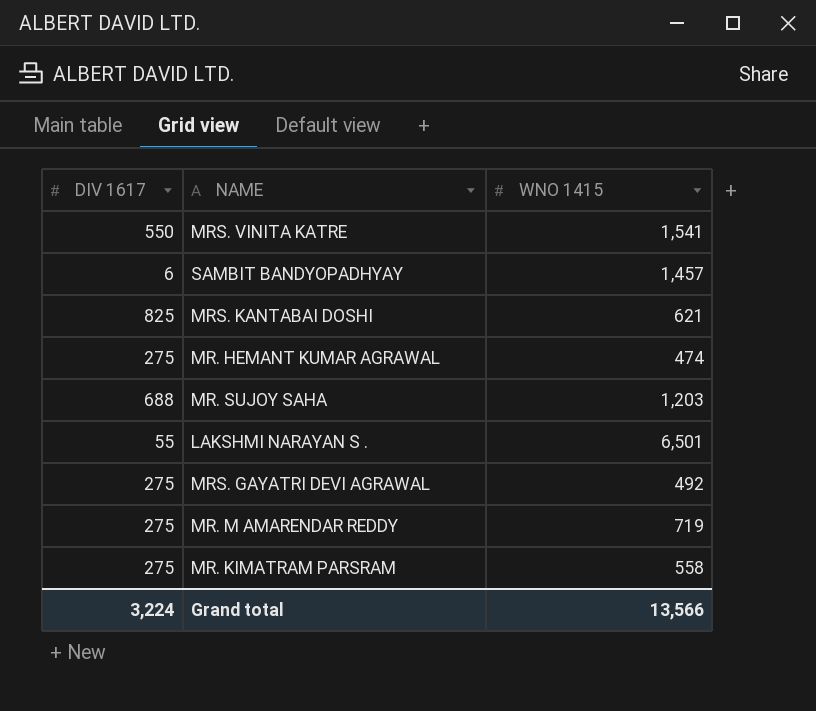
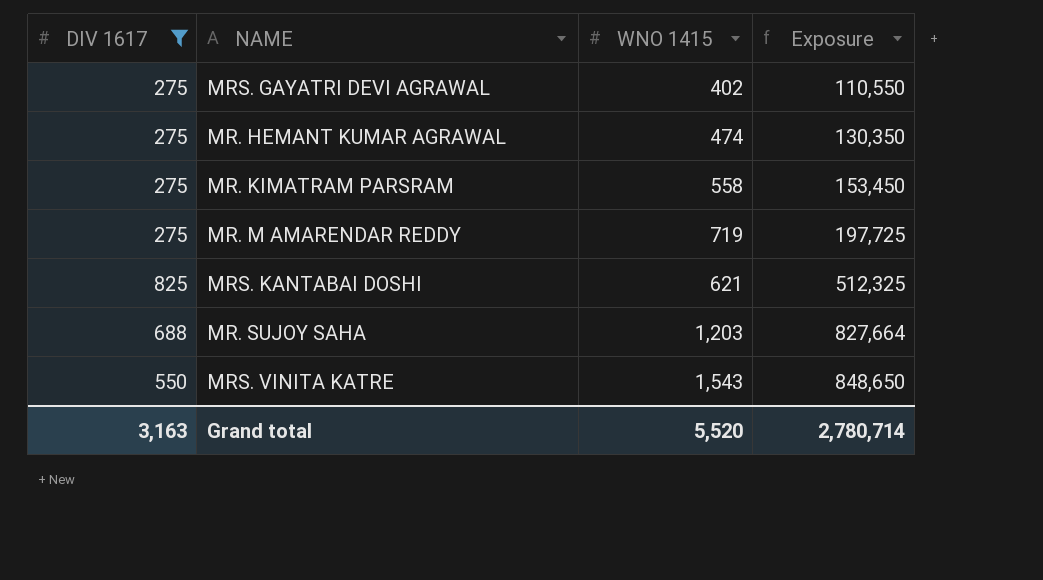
filter: none -> DIV 1617 >= 275
row order: none -> Exposure ascending
column Exposure | formula: none -> [DIV 1617] * [WNO 1415]
MRS. GAYATRI DEVI AGRAWAL | WNO 1415: 492 -> 402
MRS. VINITA KATRE | WNO 1415: 1,541 -> 1,543
Grand total | DIV 1617: 3,224 -> 3,163
Grand total | WNO 1415: 13,566 -> 5,520

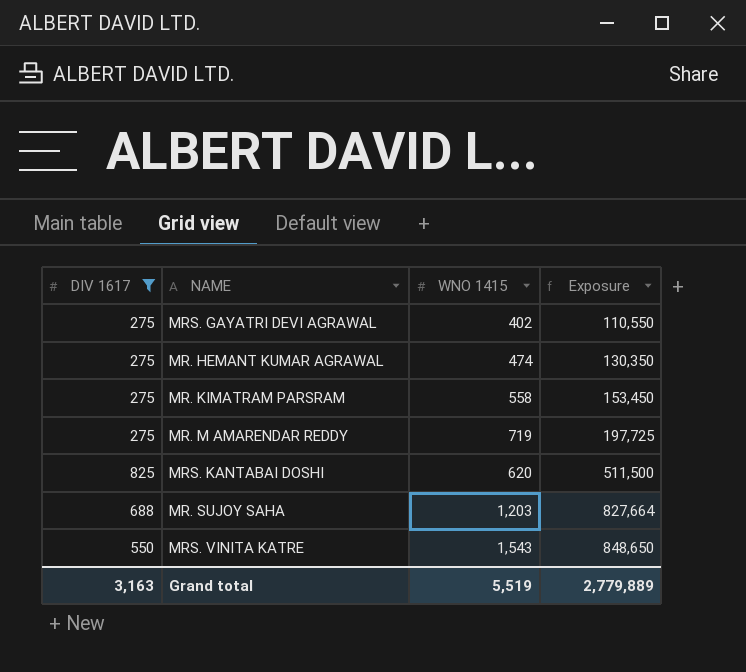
MRS. KANTABAI DOSHI | WNO 1415: 621 -> 620
MRS. KANTABAI DOSHI | Exposure: 512,325 -> 511,500
Grand total | WNO 1415: 5,520 -> 5,519
Grand total | Exposure: 2,780,714 -> 2,779,889

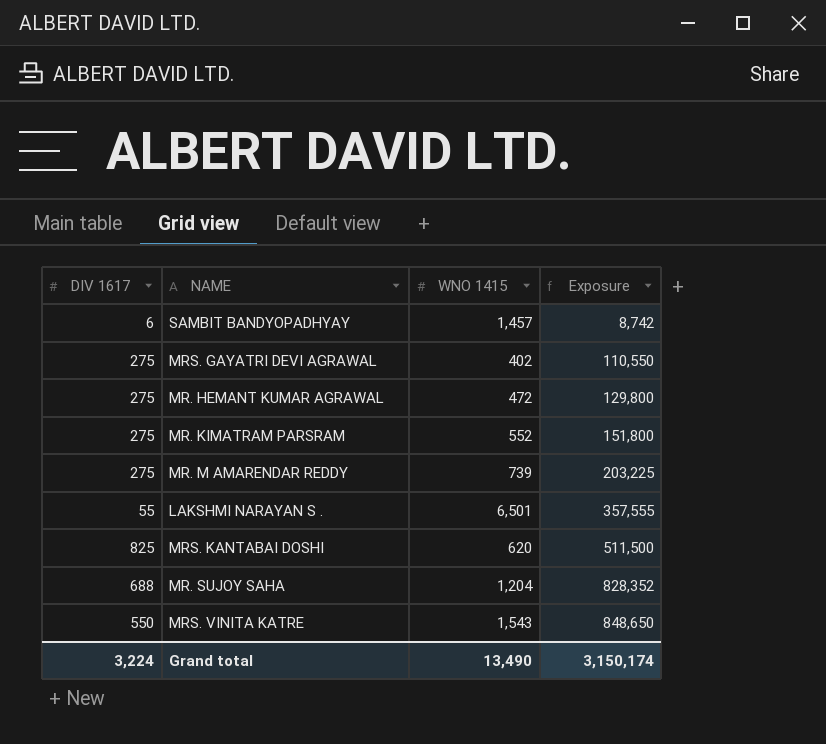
filter: DIV 1617 >= 275 -> none
MR. HEMANT KUMAR AGRAWAL | WNO 1415: 474 -> 472
MR. HEMANT KUMAR AGRAWAL | Exposure: 130,350 -> 129,800
MR. KIMATRAM PARSRAM | WNO 1415: 558 -> 552
MR. KIMATRAM PARSRAM | Exposure: 153,450 -> 151,800
MR. M AMARENDAR REDDY | WNO 1415: 719 -> 739
MR. M AMARENDAR REDDY | Exposure: 197,725 -> 203,225
MR. SUJOY SAHA | WNO 1415: 1,203 -> 1,204
MR. SUJOY SAHA | Exposure: 827,664 -> 828,352
Grand total | DIV 1617: 3,163 -> 3,224
Grand total | WNO 1415: 5,519 -> 13,490
Grand total | Exposure: 2,779,889 -> 3,150,174

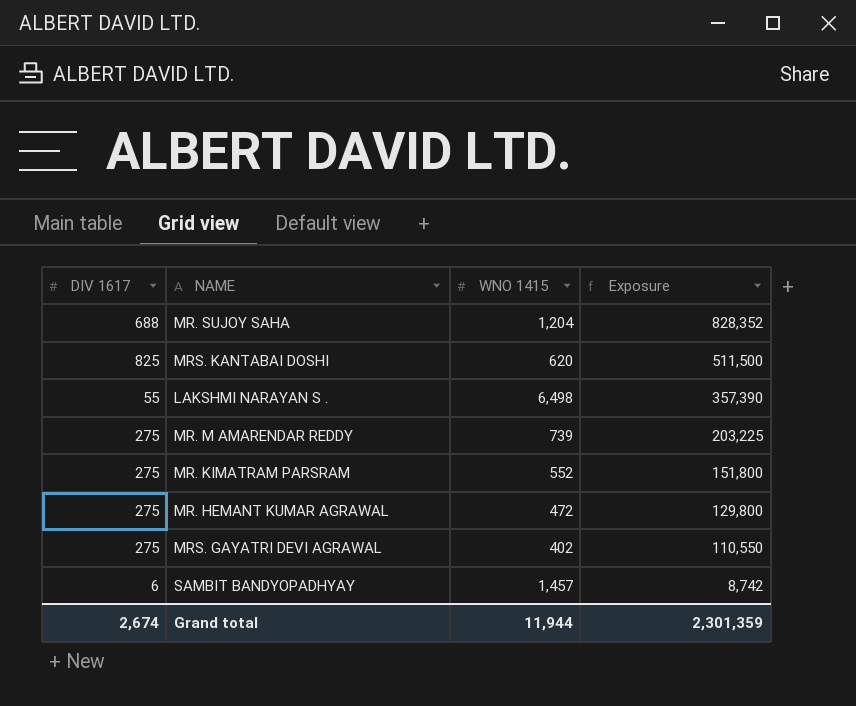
row order: Exposure ascending -> Exposure descending
row MRS. VINITA KATRE: 550 | 1,543 | 848,650 -> none
LAKSHMI NARAYAN S . | WNO 1415: 6,501 -> 6,498
LAKSHMI NARAYAN S . | Exposure: 357,555 -> 357,390
Grand total | DIV 1617: 3,224 -> 2,674
Grand total | WNO 1415: 13,490 -> 11,944
Grand total | Exposure: 3,150,174 -> 2,301,359

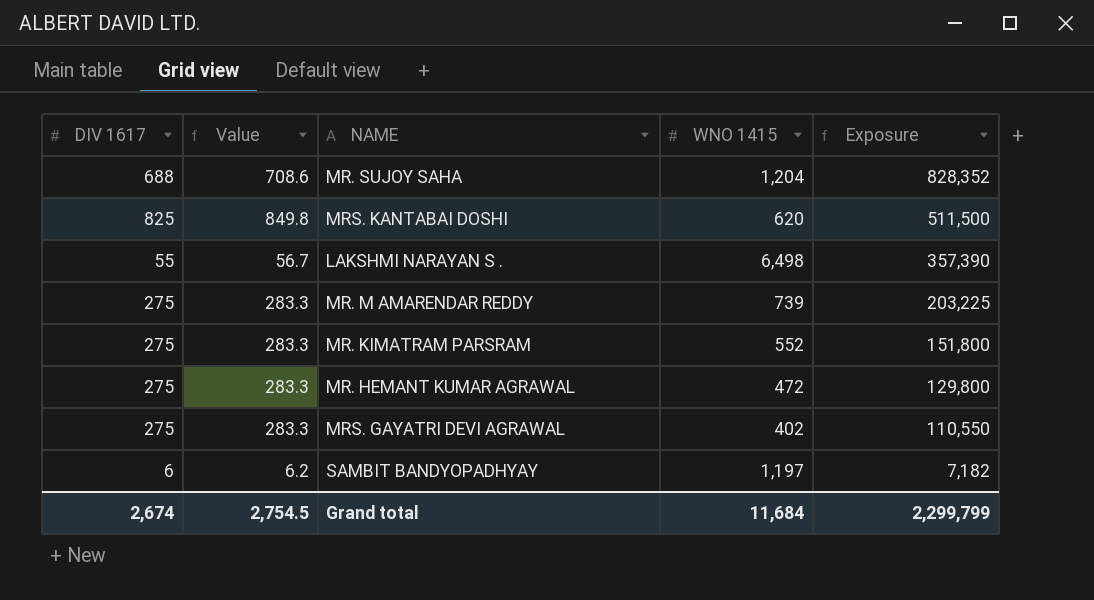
column Value | formula: none -> [DIV 1617] * 1.03
SAMBIT BANDYOPADHYAY | WNO 1415: 1,457 -> 1,197
SAMBIT BANDYOPADHYAY | Exposure: 8,742 -> 7,182
Grand total | WNO 1415: 11,944 -> 11,684
Grand total | Exposure: 2,301,359 -> 2,299,799

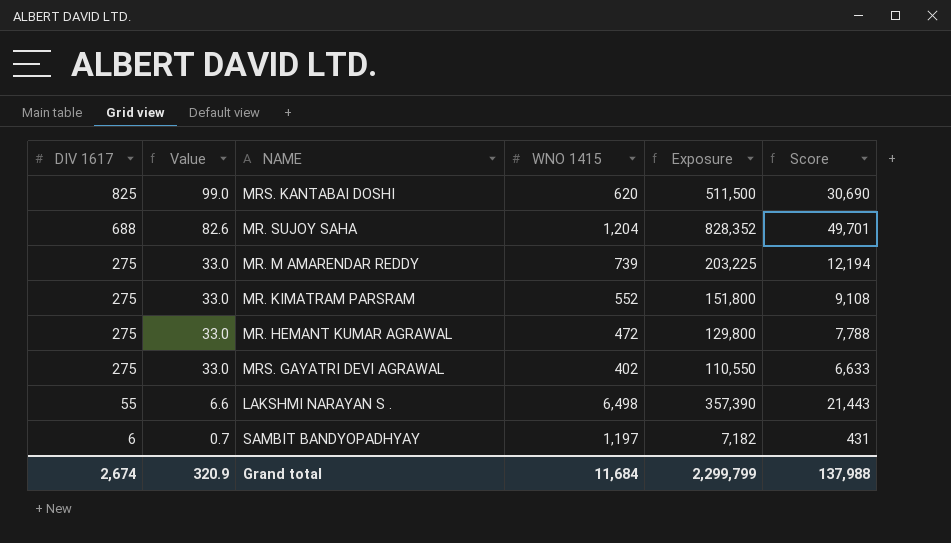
row order: Exposure descending -> DIV 1617 descending
column Value | formula: [DIV 1617] * 1.03 -> [DIV 1617] * 0.12
column Score | formula: none -> [Exposure] * 0.06
Grand total | Value: 2,754.5 -> 320.9

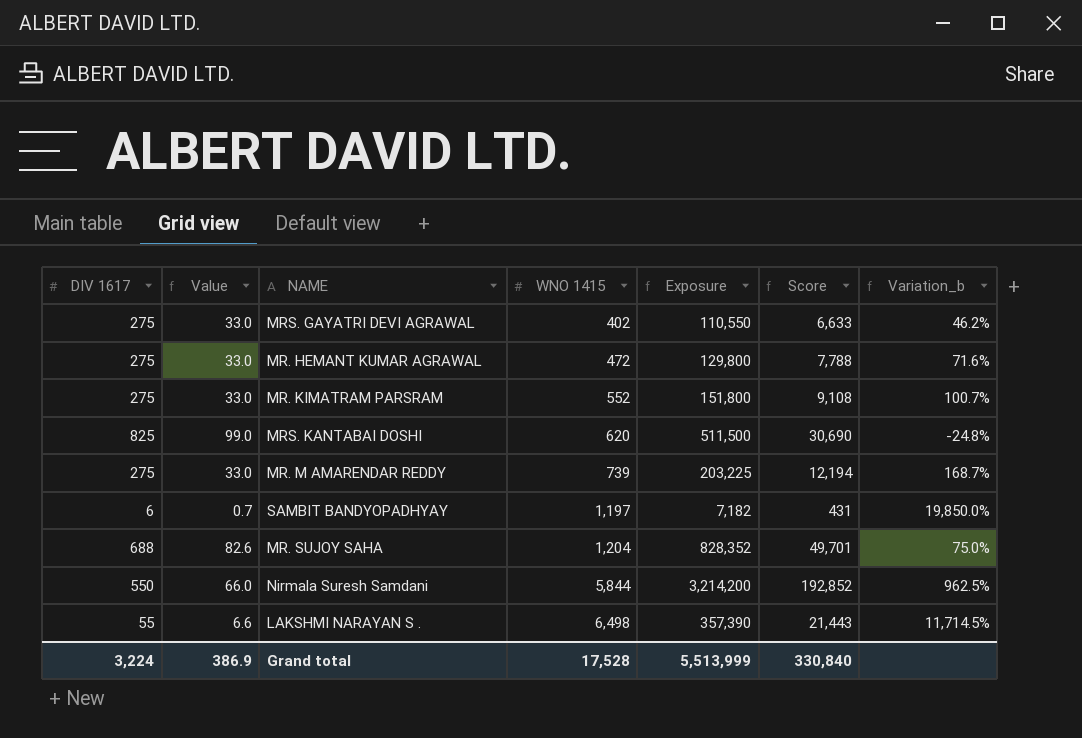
row order: DIV 1617 descending -> WNO 1415 ascending
column Variation_b | formula: none -> ([WNO 1415] - [DIV 1617]) / [DIV 1617]
row Nirmala Suresh Samdani: none -> 550 | 66.0 | 5,844 | 3,214,200 | 192,852 | 962.5%
Grand total | DIV 1617: 2,674 -> 3,224
Grand total | Value: 320.9 -> 386.9
Grand total | WNO 1415: 11,684 -> 17,528
Grand total | Exposure: 2,299,799 -> 5,513,999
Grand total | Score: 137,988 -> 330,840

